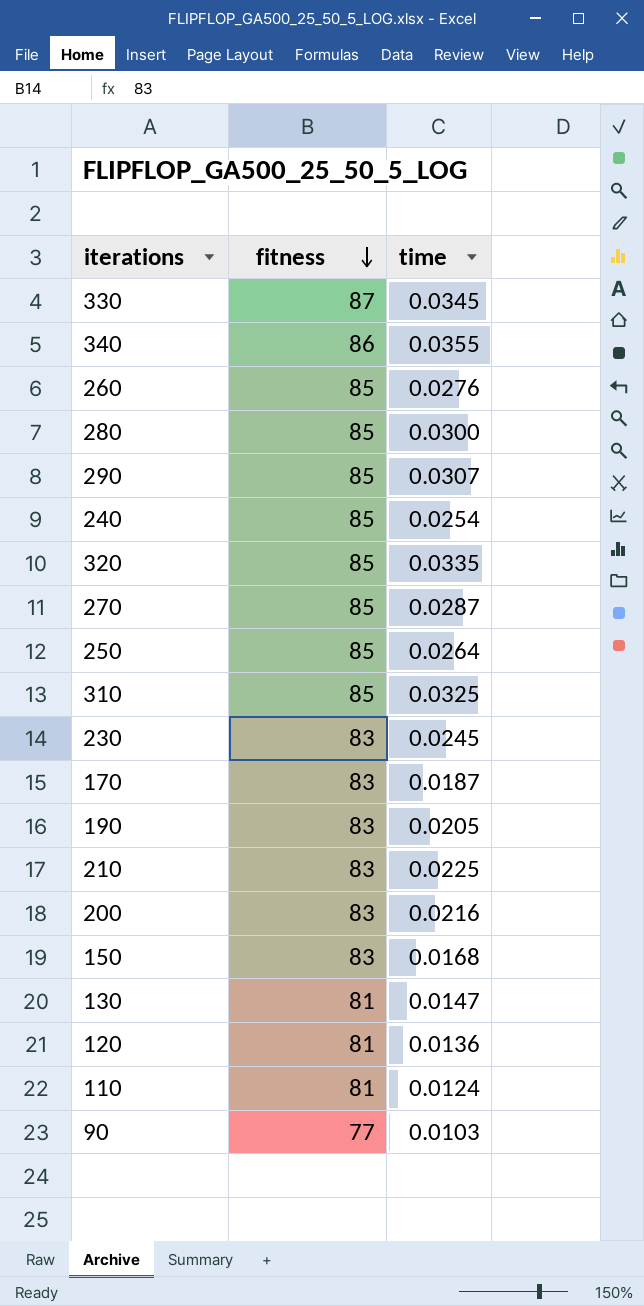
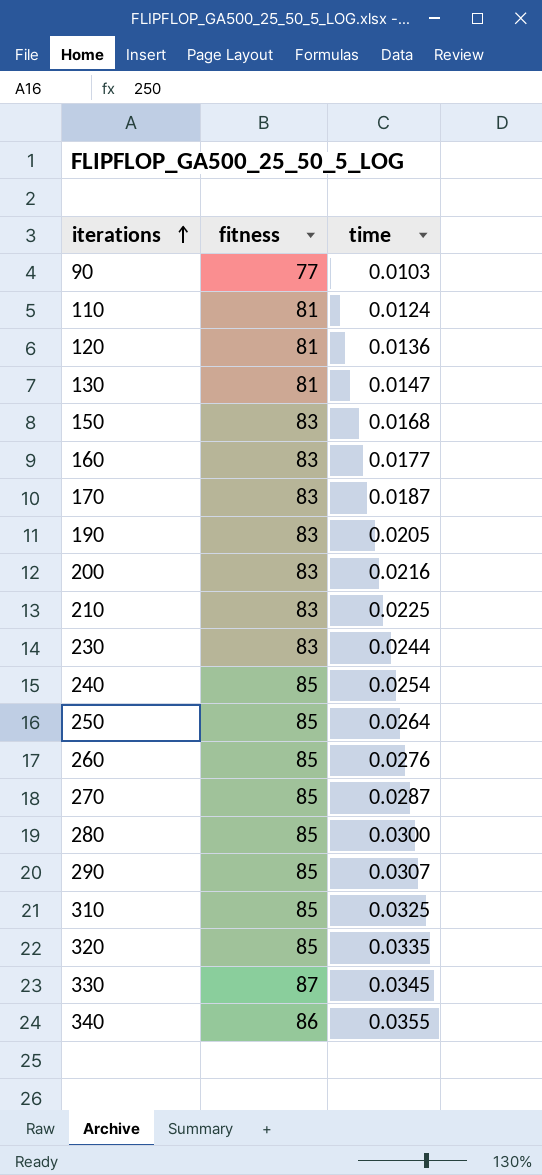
row order: fitness descending -> iterations ascending
row 160: none -> 83 | 0.0177
230 | time: 0.0245 -> 0.0244

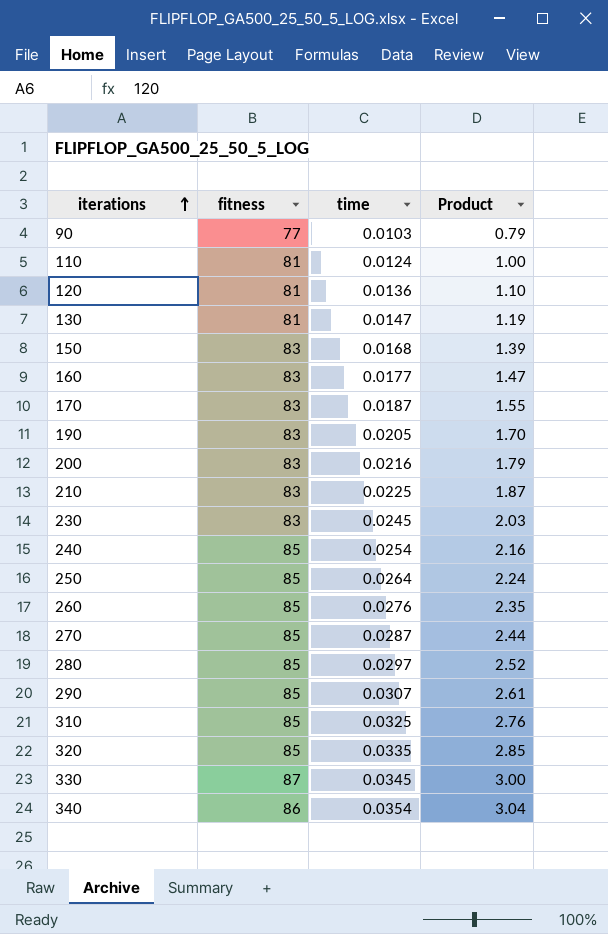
column Product | formula: none -> [fitness] * [time]
230 | time: 0.0244 -> 0.0245
280 | time: 0.0300 -> 0.0297
340 | time: 0.0355 -> 0.0354

